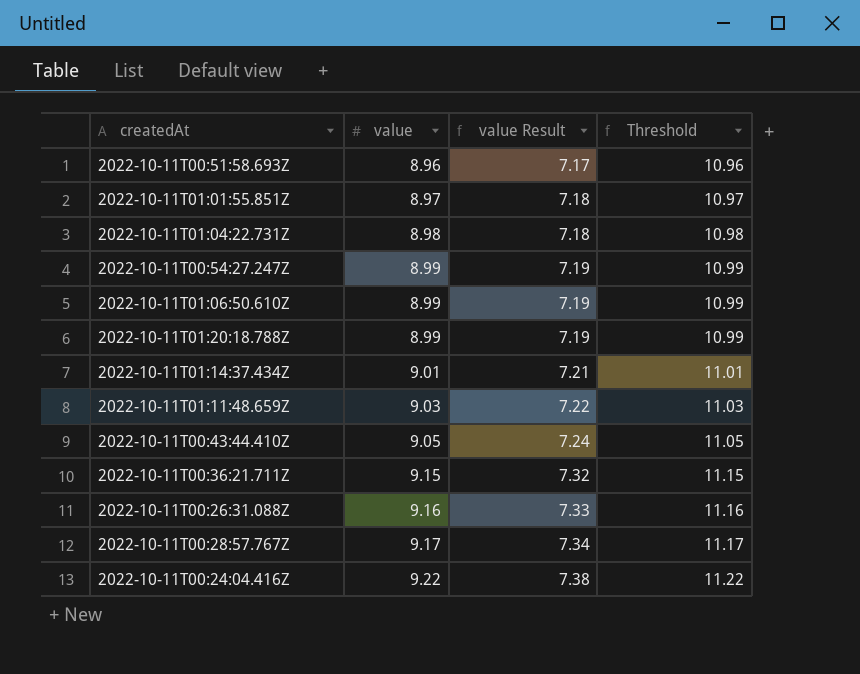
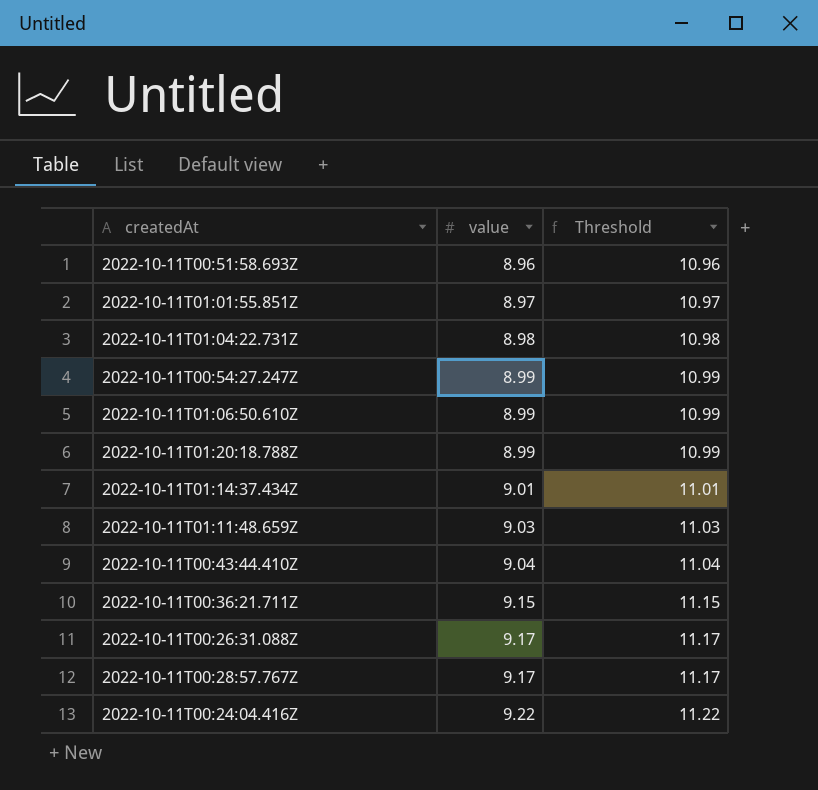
column value Result | formula: [value] * 0.8 -> none
2022-10-11T00:43:44.410Z | value: 9.05 -> 9.04
2022-10-11T00:43:44.410Z | Threshold: 11.05 -> 11.04
2022-10-11T00:26:31.088Z | value: 9.16 -> 9.17
2022-10-11T00:26:31.088Z | Threshold: 11.16 -> 11.17

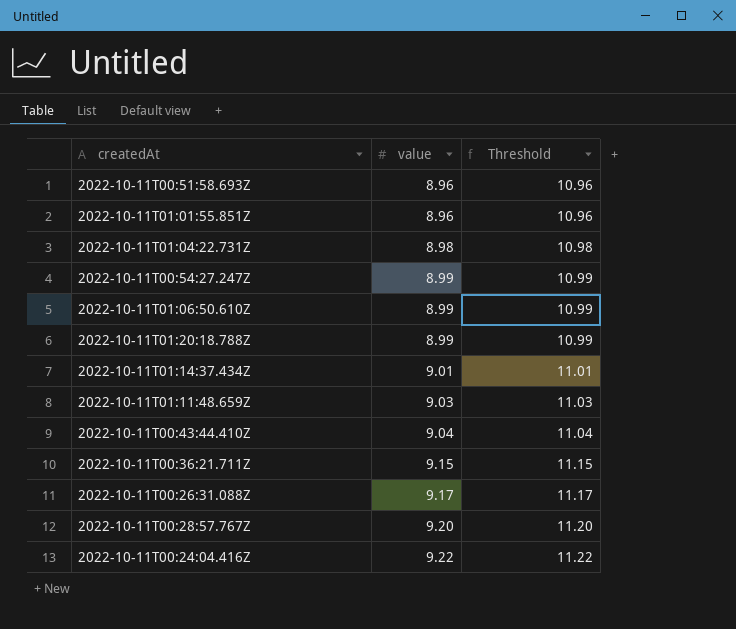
2022-10-11T01:01:55.851Z | value: 8.97 -> 8.96
2022-10-11T01:01:55.851Z | Threshold: 10.97 -> 10.96
2022-10-11T00:28:57.767Z | value: 9.17 -> 9.20
2022-10-11T00:28:57.767Z | Threshold: 11.17 -> 11.20

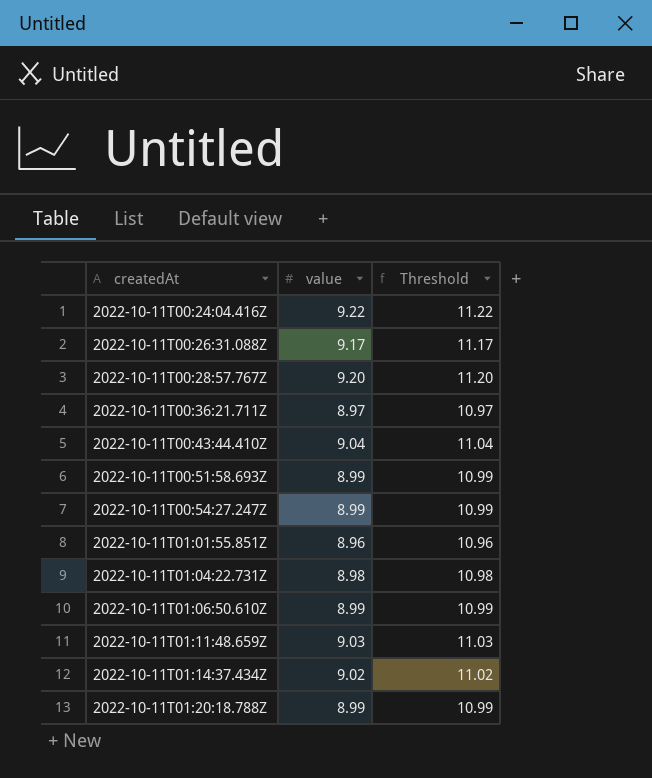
row order: value ascending -> createdAt ascending
2022-10-11T00:36:21.711Z | value: 9.15 -> 8.97
2022-10-11T00:36:21.711Z | Threshold: 11.15 -> 10.97
2022-10-11T00:51:58.693Z | value: 8.96 -> 8.99
2022-10-11T00:51:58.693Z | Threshold: 10.96 -> 10.99
2022-10-11T01:14:37.434Z | value: 9.01 -> 9.02
2022-10-11T01:14:37.434Z | Threshold: 11.01 -> 11.02

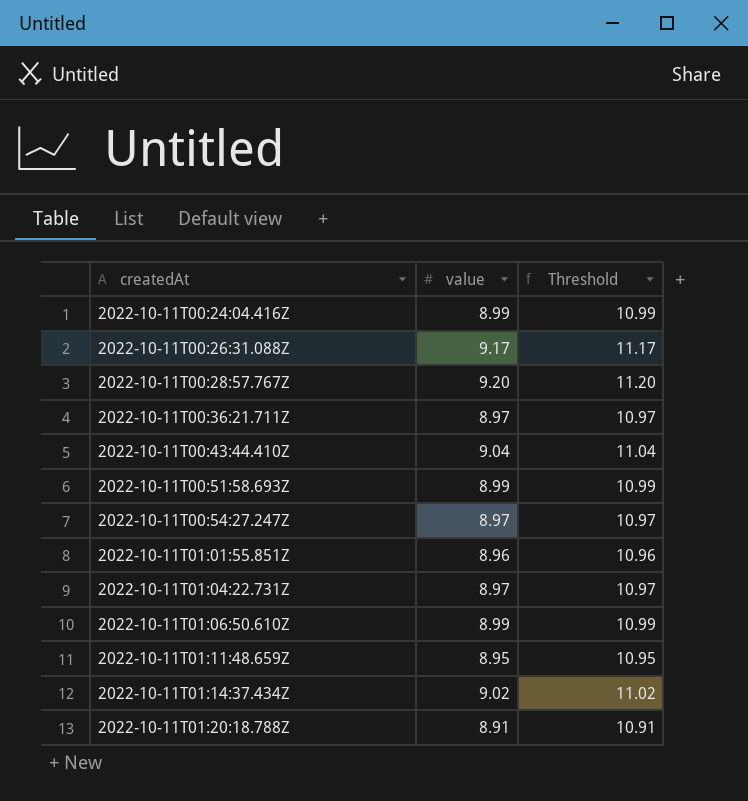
2022-10-11T00:24:04.416Z | value: 9.22 -> 8.99
2022-10-11T00:24:04.416Z | Threshold: 11.22 -> 10.99
2022-10-11T00:54:27.247Z | value: 8.99 -> 8.97
2022-10-11T00:54:27.247Z | Threshold: 10.99 -> 10.97
2022-10-11T01:04:22.731Z | value: 8.98 -> 8.97
2022-10-11T01:04:22.731Z | Threshold: 10.98 -> 10.97
2022-10-11T01:11:48.659Z | value: 9.03 -> 8.95
2022-10-11T01:11:48.659Z | Threshold: 11.03 -> 10.95
2022-10-11T01:20:18.788Z | value: 8.99 -> 8.91
2022-10-11T01:20:18.788Z | Threshold: 10.99 -> 10.91

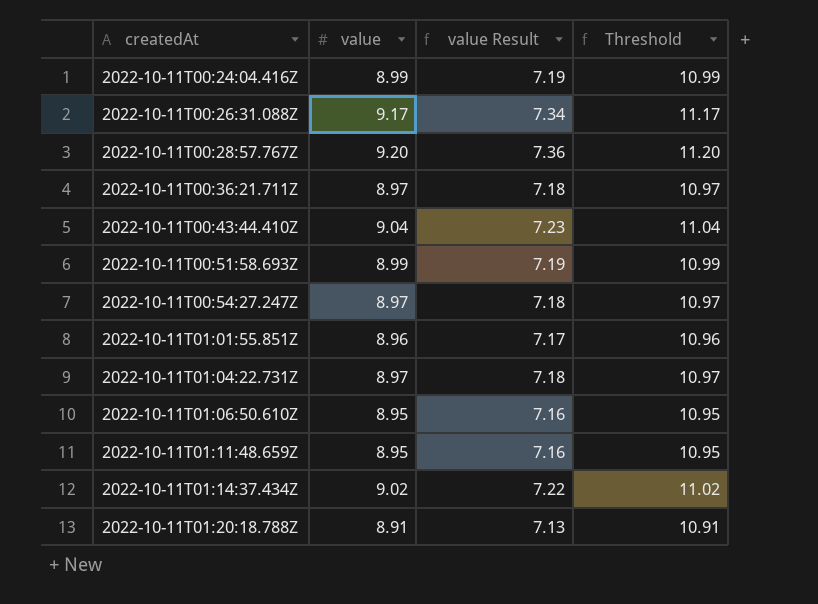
column value Result | formula: none -> [value] * 0.8
2022-10-11T01:06:50.610Z | value: 8.99 -> 8.95
2022-10-11T01:06:50.610Z | Threshold: 10.99 -> 10.95

